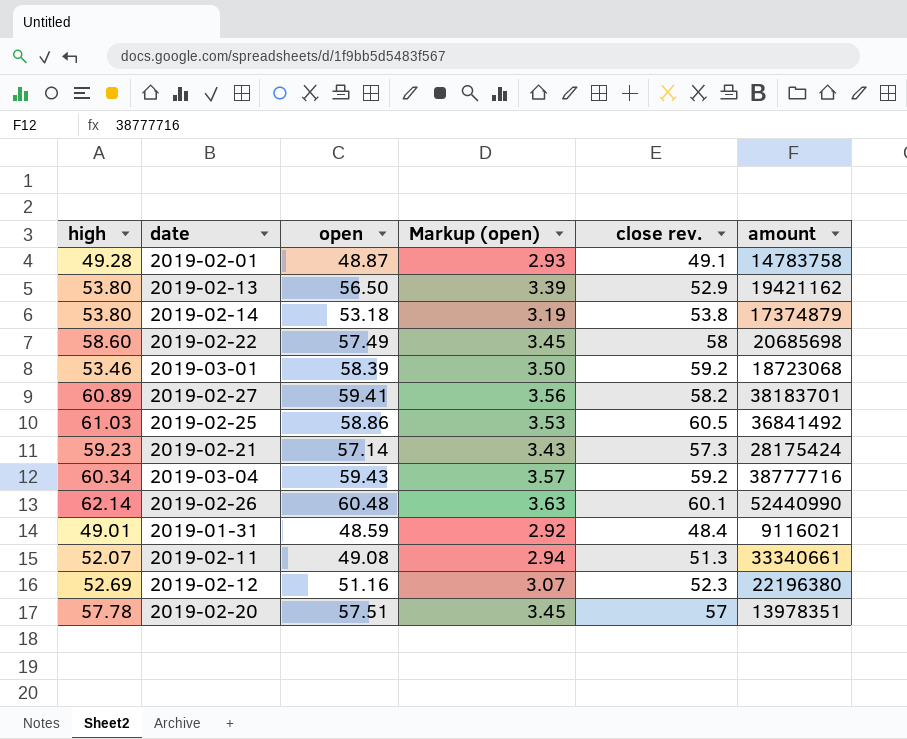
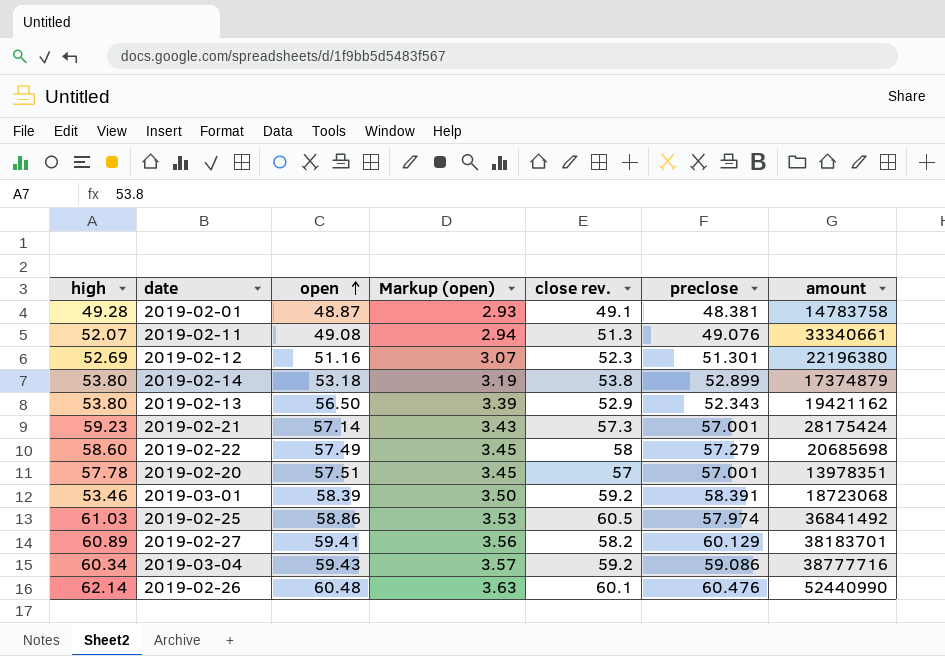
row order: none -> open ascending
column preclose | position: none -> 6
row 2019-01-31: 49.01 | 48.59 | 2.92 | 48.4 | 9116021 -> none

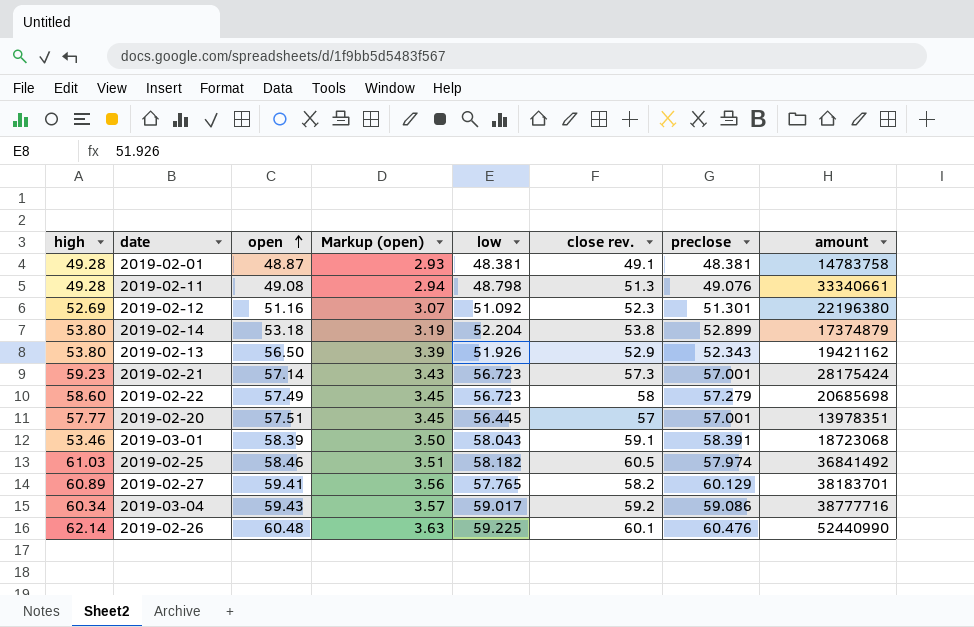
column low | position: none -> 5
2019-02-11 | high: 52.07 -> 49.28
2019-02-20 | high: 57.78 -> 57.77
2019-03-01 | close rev.: 59.2 -> 59.1
2019-02-25 | open: 58.86 -> 58.46
2019-02-25 | Markup (open): 3.53 -> 3.51

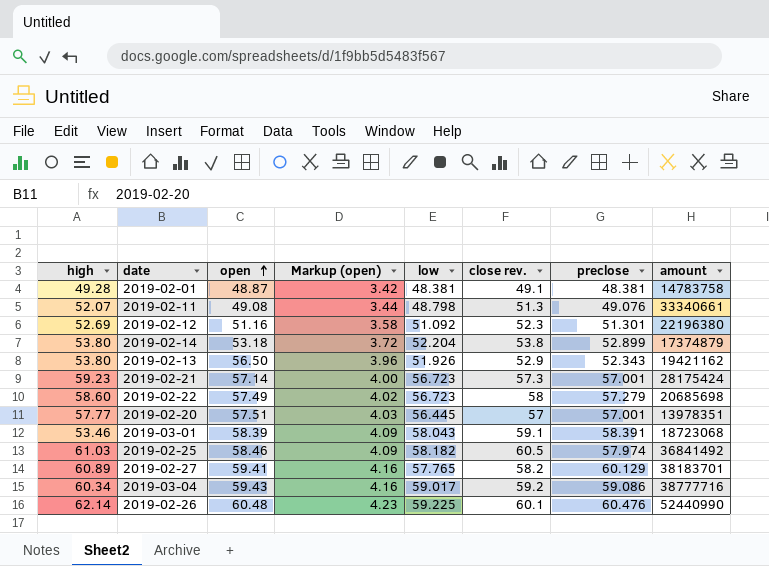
column Markup (open) | formula: [open] * 0.06 -> [open] * 0.07
2019-02-11 | high: 49.28 -> 52.07

